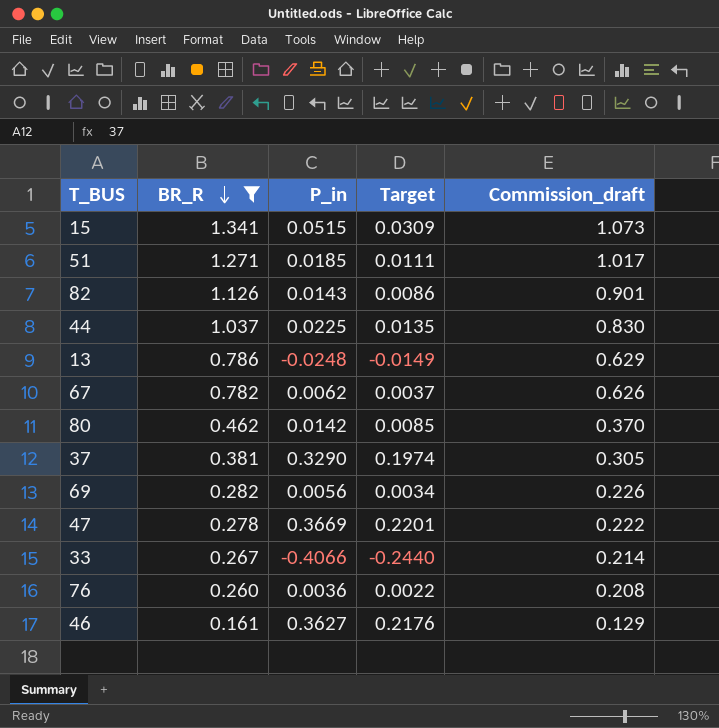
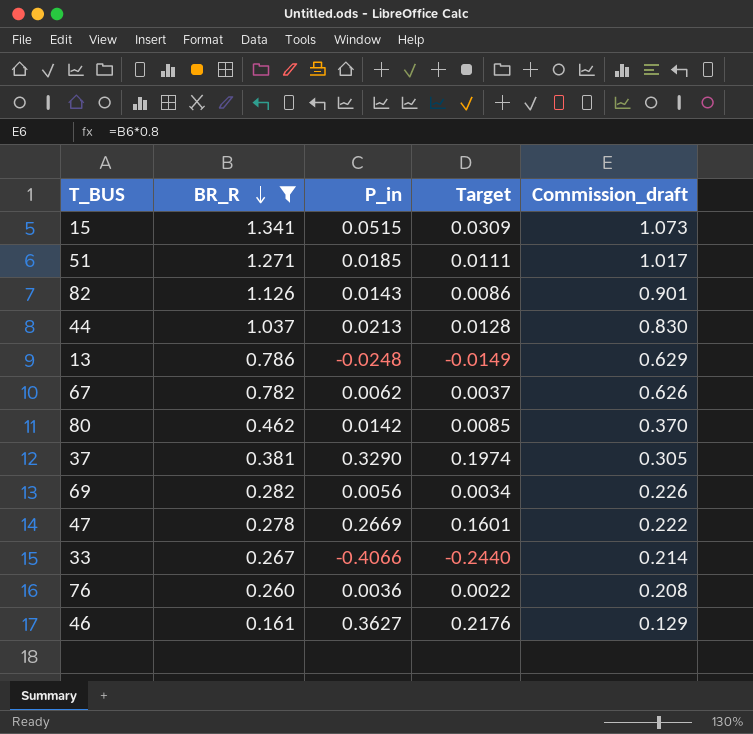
44 | P_in: 0.0225 -> 0.0213
44 | Target: 0.0135 -> 0.0128
47 | P_in: 0.3669 -> 0.2669
47 | Target: 0.2201 -> 0.1601

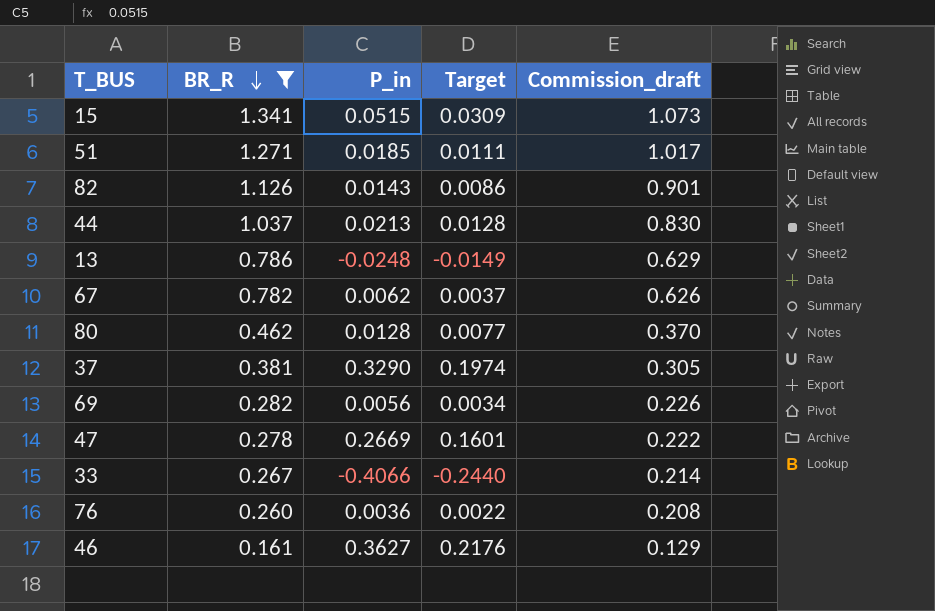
80 | P_in: 0.0142 -> 0.0128
80 | Target: 0.0085 -> 0.0077

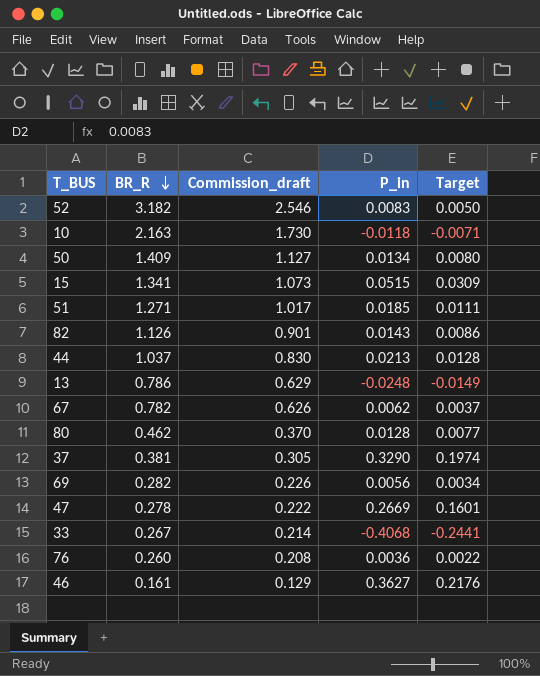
filter: BR_R <= 1.341 -> none
column Commission_draft | position: 5 -> 3
33 | P_in: -0.4066 -> -0.4068
33 | Target: -0.2440 -> -0.2441

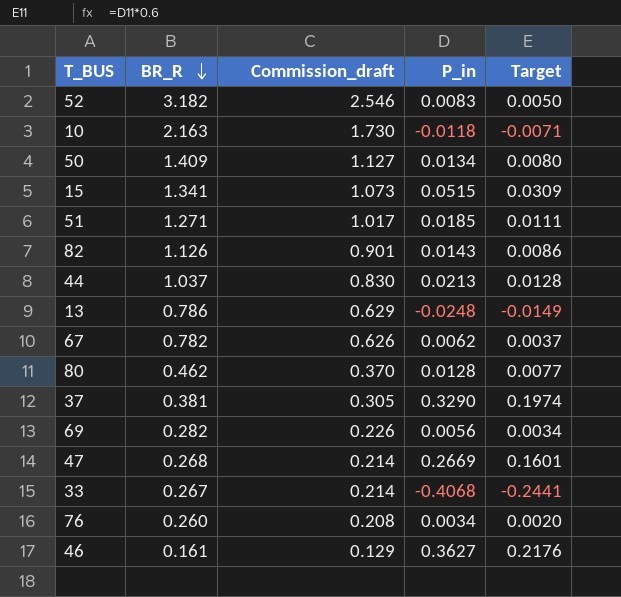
47 | BR_R: 0.278 -> 0.268
47 | Commission_draft: 0.222 -> 0.214
76 | P_in: 0.0036 -> 0.0034
76 | Target: 0.0022 -> 0.0020

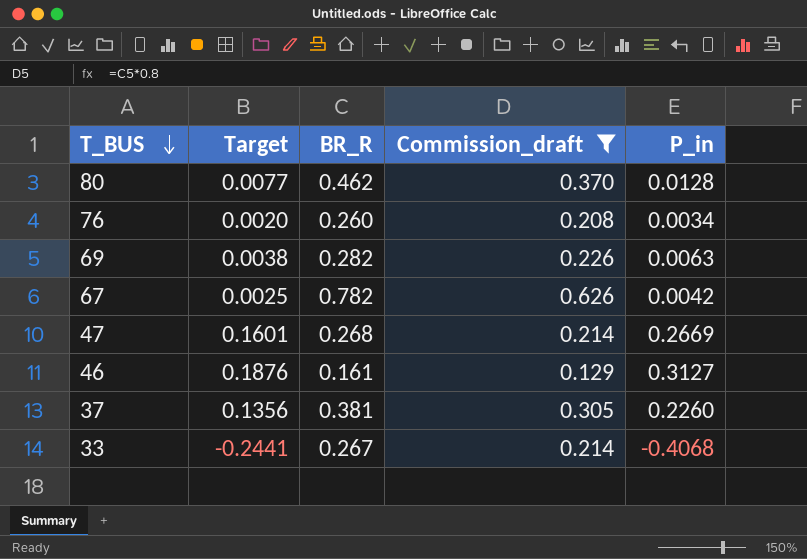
filter: none -> Commission_draft <= 0.626
row order: BR_R descending -> T_BUS descending
column Target | position: 5 -> 2
69 | Target: 0.0034 -> 0.0038
69 | P_in: 0.0056 -> 0.0063
67 | Target: 0.0037 -> 0.0025
67 | P_in: 0.0062 -> 0.0042
46 | Target: 0.2176 -> 0.1876
46 | P_in: 0.3627 -> 0.3127
37 | Target: 0.1974 -> 0.1356
37 | P_in: 0.3290 -> 0.2260

